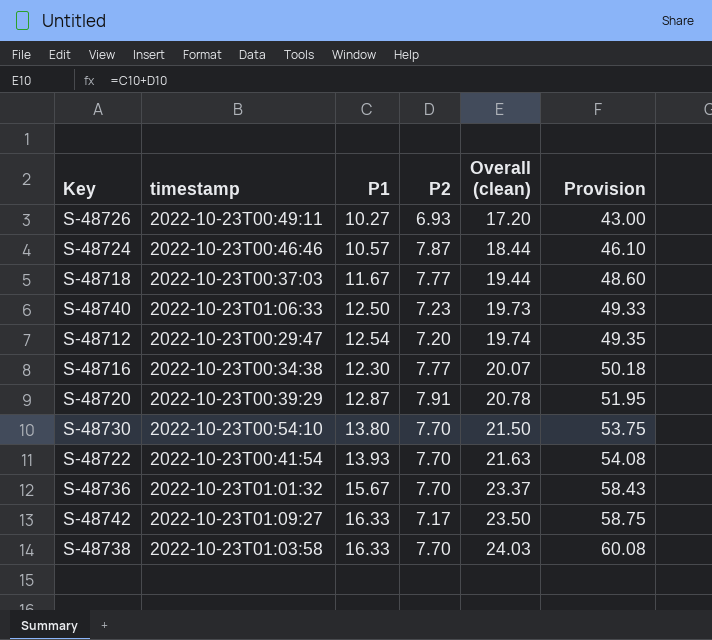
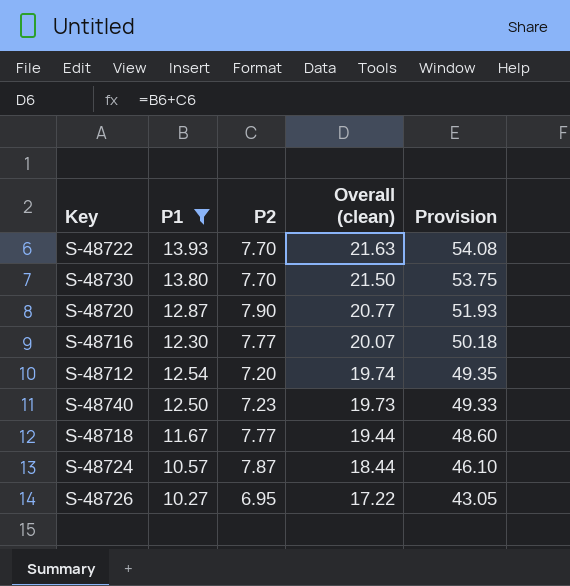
filter: none -> P1 <= 13.93
row order: Overall (clean) ascending -> Overall (clean) descending
column timestamp | position: 2 -> none
S-48720 | P2: 7.91 -> 7.90
S-48720 | Overall (clean): 20.78 -> 20.77
S-48720 | Provision: 51.95 -> 51.93
S-48726 | P2: 6.93 -> 6.95
S-48726 | Overall (clean): 17.20 -> 17.22
S-48726 | Provision: 43.00 -> 43.05

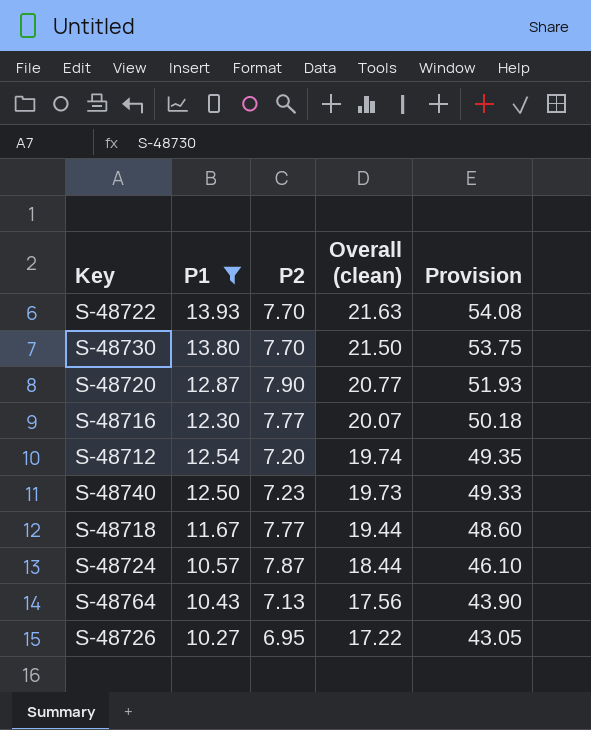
row S-48764: none -> 10.43 | 7.13 | 17.56 | 43.90

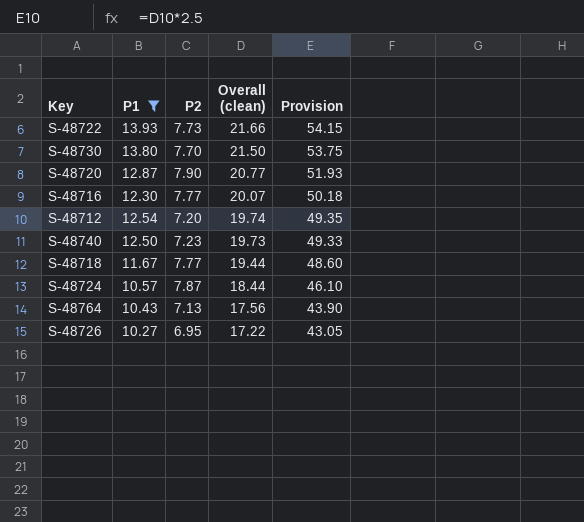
S-48722 | P2: 7.70 -> 7.73
S-48722 | Overall (clean): 21.63 -> 21.66
S-48722 | Provision: 54.08 -> 54.15

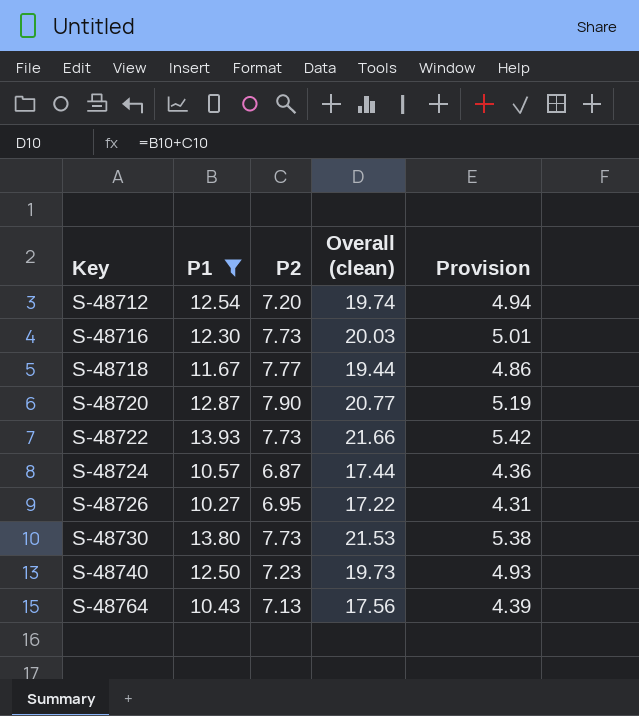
row order: Overall (clean) descending -> Key ascending
column Provision | formula: [Overall (clean)] * 2.5 -> [Overall (clean)] * 0.25
S-48716 | P2: 7.77 -> 7.73
S-48716 | Overall (clean): 20.07 -> 20.03
S-48724 | P2: 7.87 -> 6.87
S-48724 | Overall (clean): 18.44 -> 17.44
S-48730 | P2: 7.70 -> 7.73
S-48730 | Overall (clean): 21.50 -> 21.53

